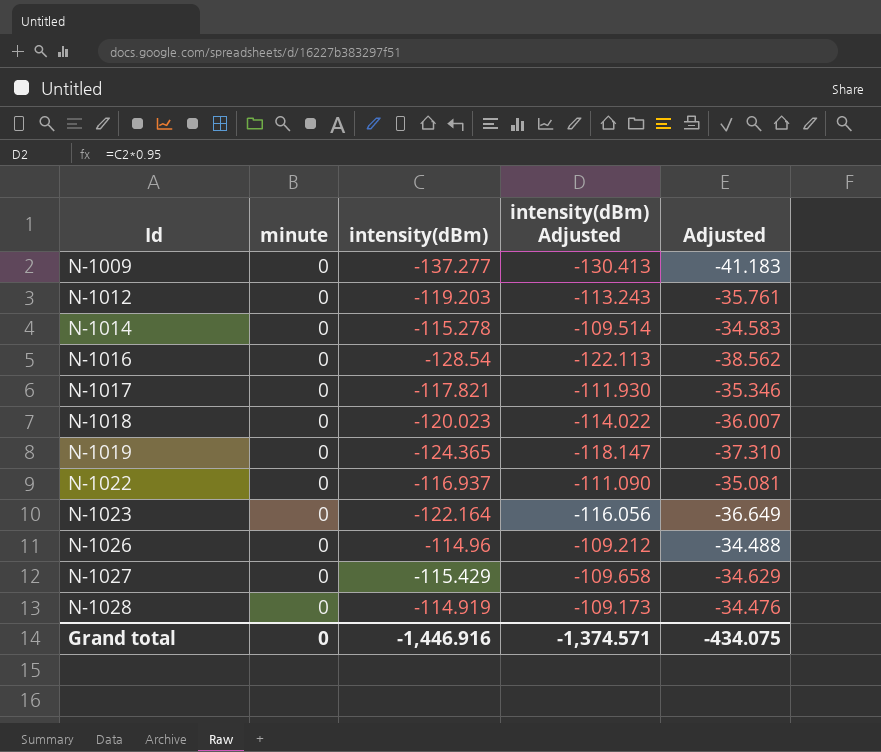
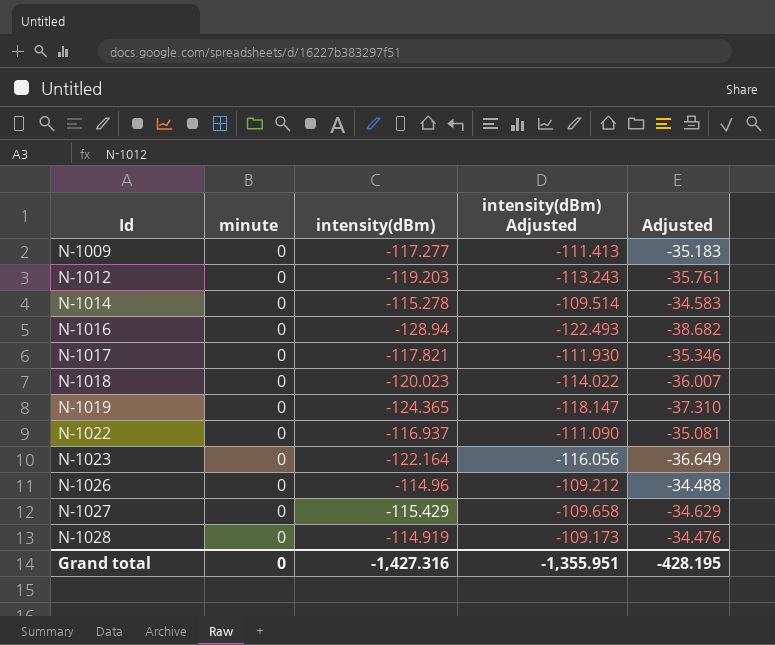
N-1009 | intensity(dBm): -137.277 -> -117.277
N-1009 | intensity(dBm) Adjusted: -130.413 -> -111.413
N-1009 | Adjusted: -41.183 -> -35.183
N-1016 | intensity(dBm): -128.54 -> -128.94
N-1016 | intensity(dBm) Adjusted: -122.113 -> -122.493
N-1016 | Adjusted: -38.562 -> -38.682
Grand total | intensity(dBm): -1,446.916 -> -1,427.316
Grand total | intensity(dBm) Adjusted: -1,374.571 -> -1,355.951
Grand total | Adjusted: -434.075 -> -428.195

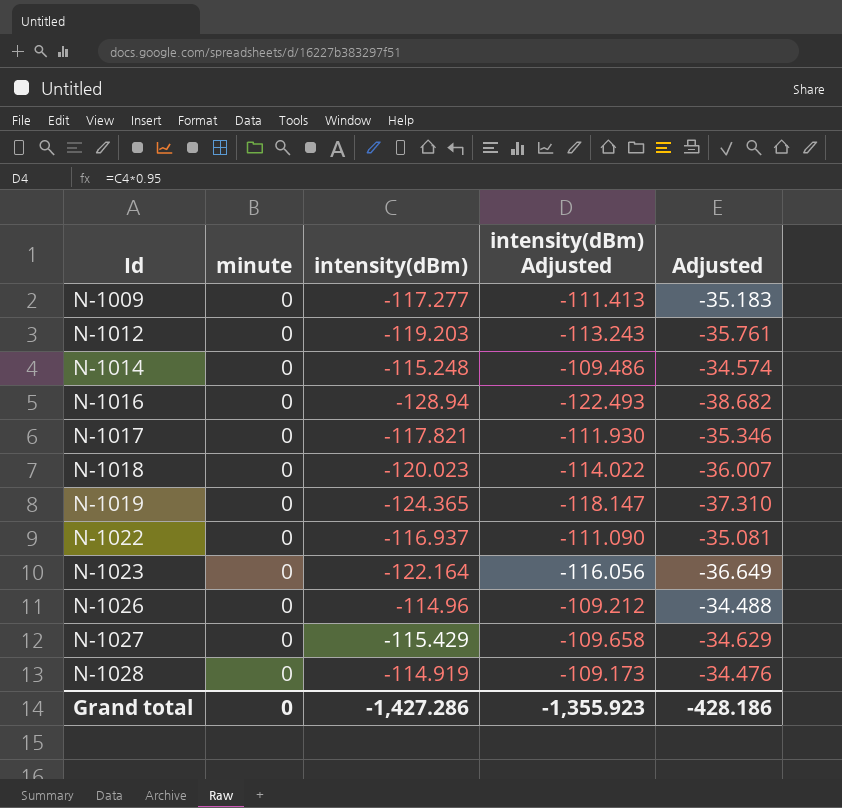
N-1014 | intensity(dBm): -115.278 -> -115.248
N-1014 | intensity(dBm) Adjusted: -109.514 -> -109.486
N-1014 | Adjusted: -34.583 -> -34.574
Grand total | intensity(dBm): -1,427.316 -> -1,427.286
Grand total | intensity(dBm) Adjusted: -1,355.951 -> -1,355.923
Grand total | Adjusted: -428.195 -> -428.186

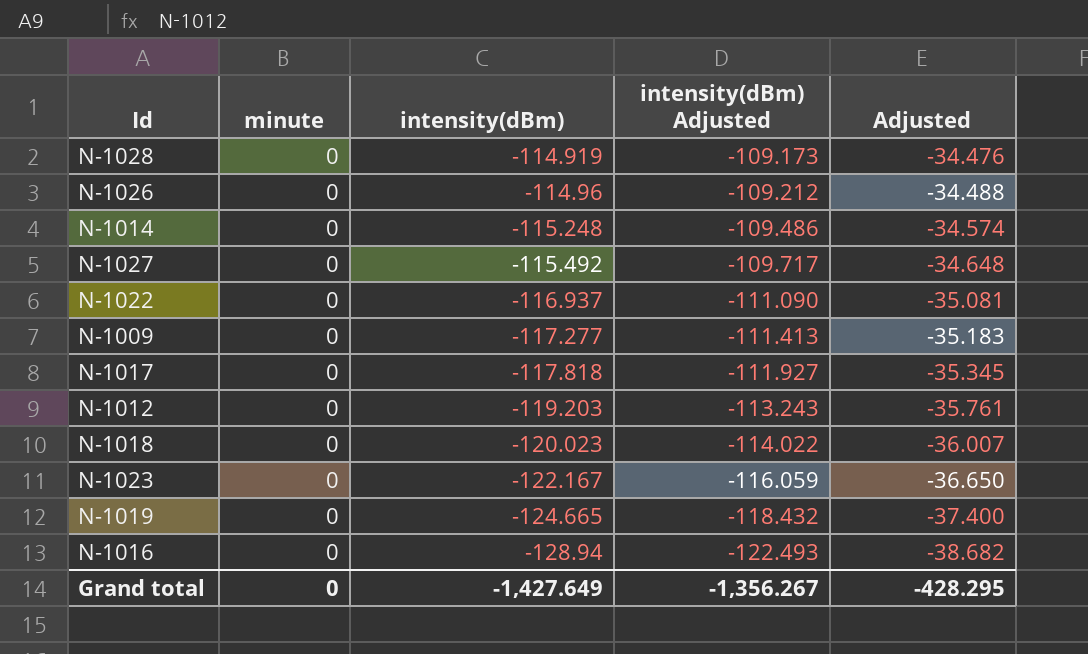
row order: Id ascending -> intensity(dBm) descending
N-1027 | intensity(dBm): -115.429 -> -115.492
N-1027 | intensity(dBm) Adjusted: -109.658 -> -109.717
N-1027 | Adjusted: -34.629 -> -34.648
N-1017 | intensity(dBm): -117.821 -> -117.818
N-1017 | intensity(dBm) Adjusted: -111.930 -> -111.927
N-1017 | Adjusted: -35.346 -> -35.345
N-1023 | intensity(dBm): -122.164 -> -122.167
N-1023 | intensity(dBm) Adjusted: -116.056 -> -116.059
N-1023 | Adjusted: -36.649 -> -36.650
N-1019 | intensity(dBm): -124.365 -> -124.665
N-1019 | intensity(dBm) Adjusted: -118.147 -> -118.432
N-1019 | Adjusted: -37.310 -> -37.400
Grand total | intensity(dBm): -1,427.286 -> -1,427.649
Grand total | intensity(dBm) Adjusted: -1,355.923 -> -1,356.267
Grand total | Adjusted: -428.186 -> -428.295

